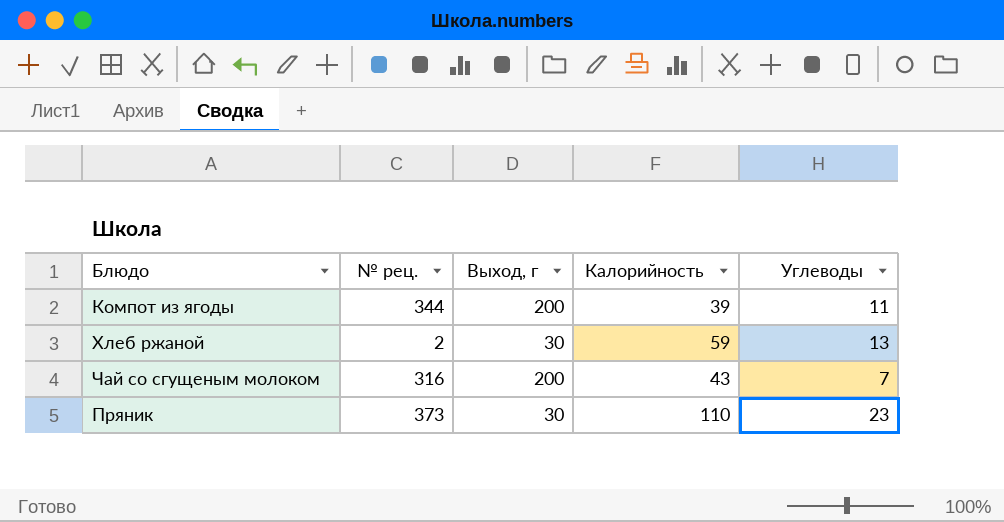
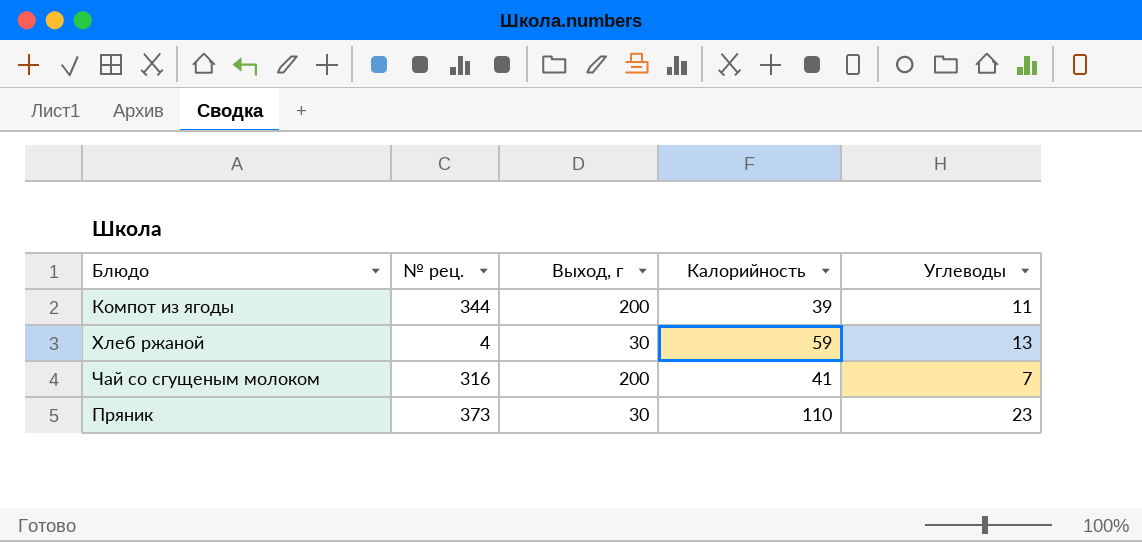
Хлеб ржаной | № рец.: 2 -> 4
Чай со сгущеным молоком | Калорийность: 43 -> 41

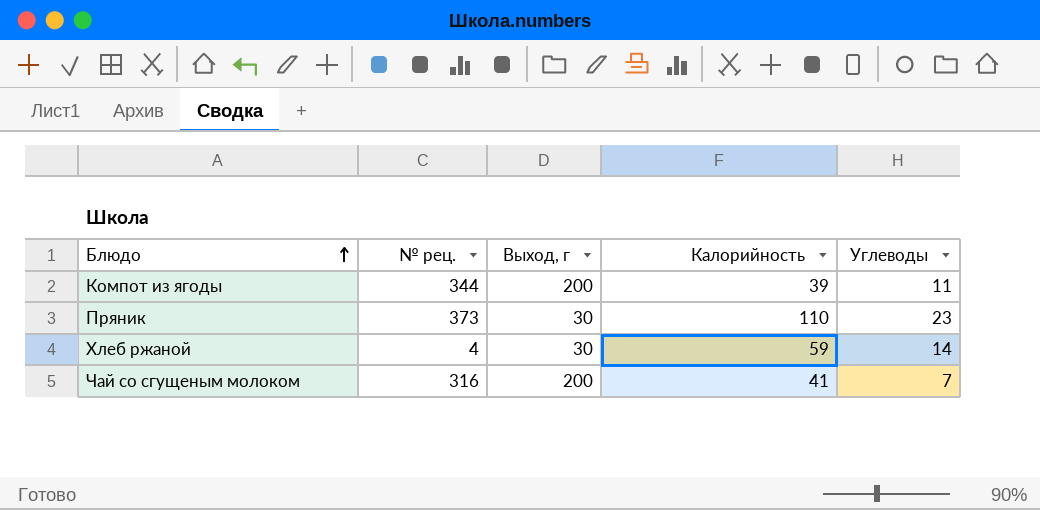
row order: none -> Блюдо ascending
Хлеб ржаной | Углеводы: 13 -> 14

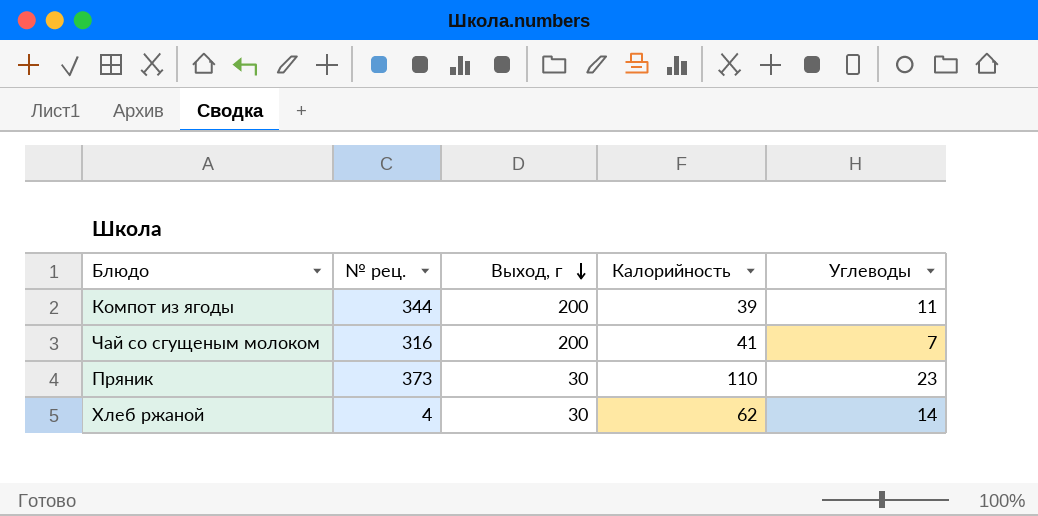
row order: Блюдо ascending -> Выход, г descending
Хлеб ржаной | Калорийность: 59 -> 62

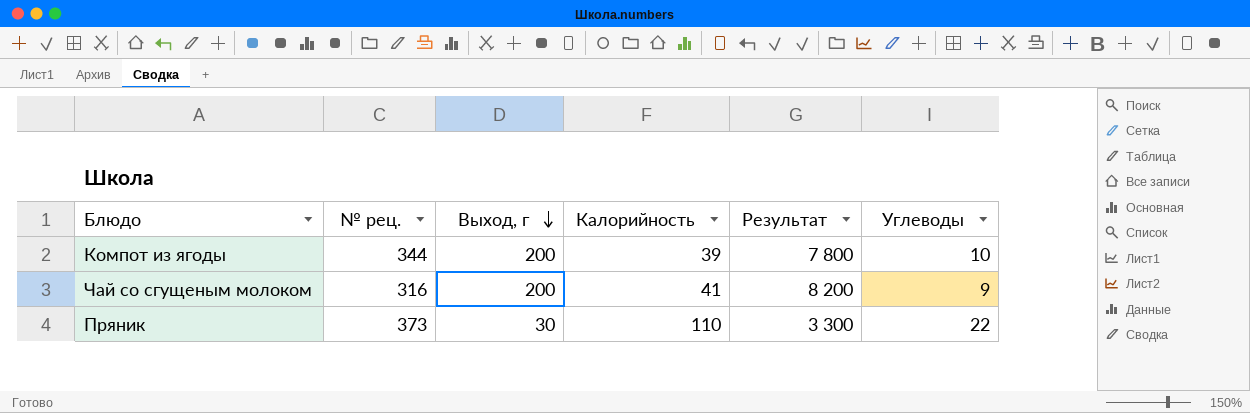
column Результат | formula: none -> [Выход, г] * [Калорийность]
row Хлеб ржаной: 4 | 30 | 62 | 14 -> none
Компот из ягоды | Углеводы: 11 -> 10
Чай со сгущеным молоком | Углеводы: 7 -> 9
Пряник | Углеводы: 23 -> 22

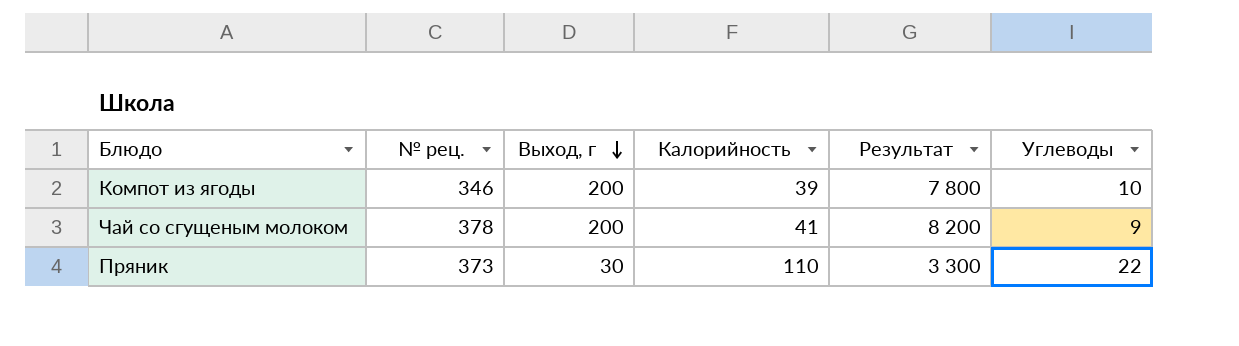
Компот из ягоды | № рец.: 344 -> 346
Чай со сгущеным молоком | № рец.: 316 -> 378

